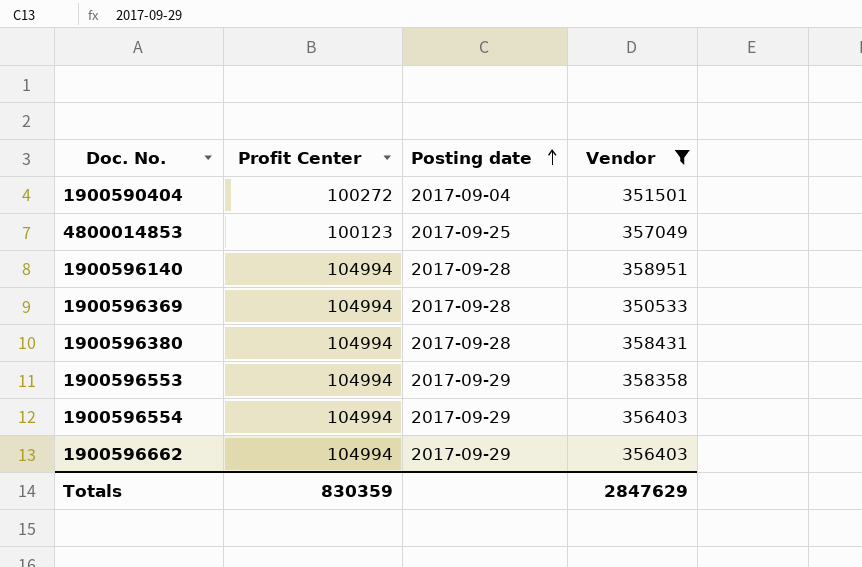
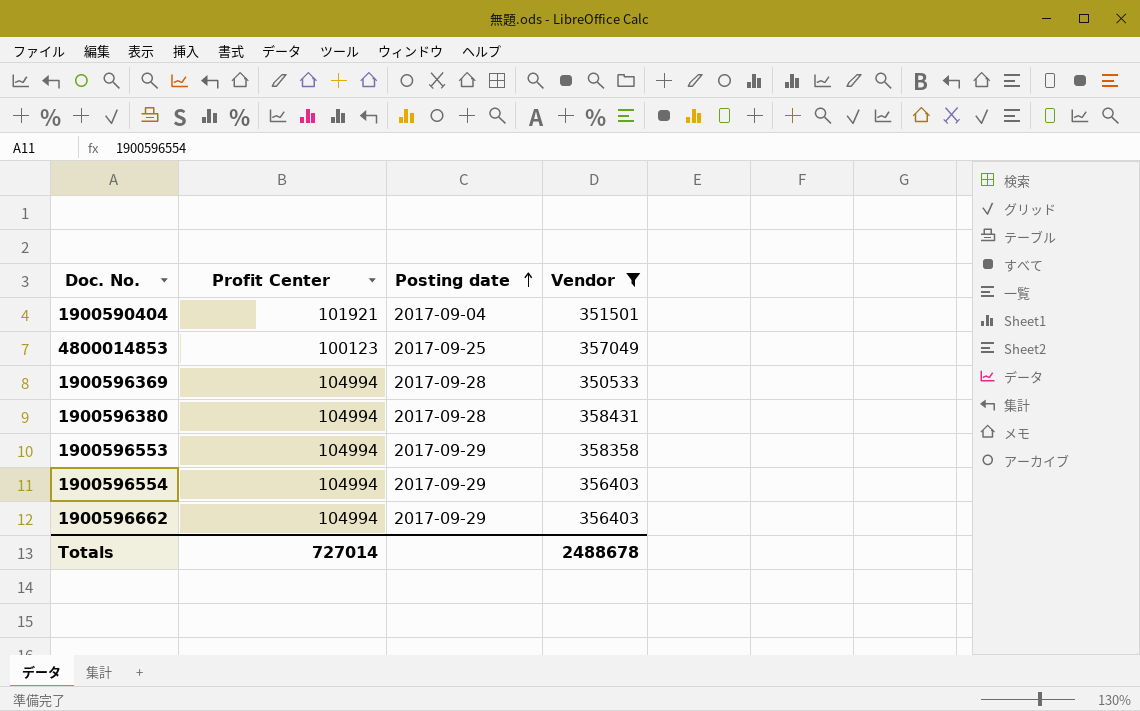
row 1900596140: 104994 | 2017-09-28 | 358951 -> none
1900590404 | Profit Center: 100272 -> 101921
Totals | Profit Center: 830359 -> 727014
Totals | Vendor: 2847629 -> 2488678

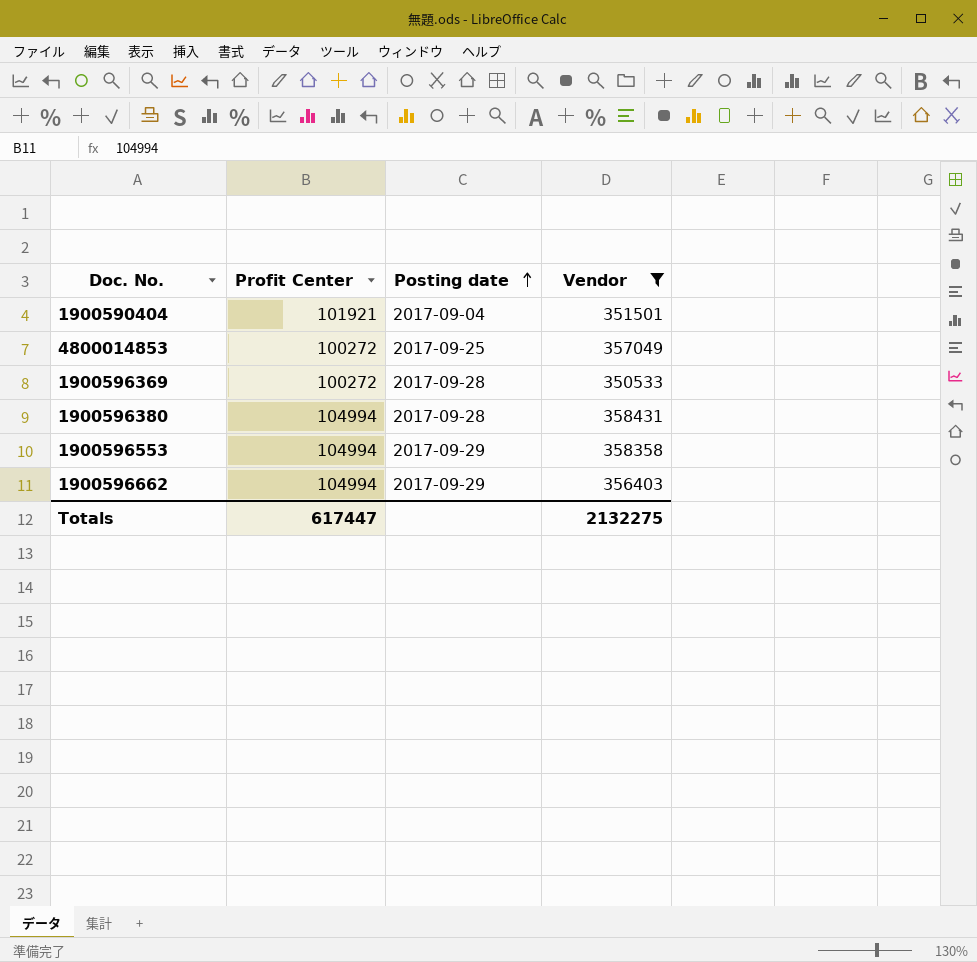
row 1900596554: 104994 | 2017-09-29 | 356403 -> none
4800014853 | Profit Center: 100123 -> 100272
1900596369 | Profit Center: 104994 -> 100272
Totals | Profit Center: 727014 -> 617447
Totals | Vendor: 2488678 -> 2132275

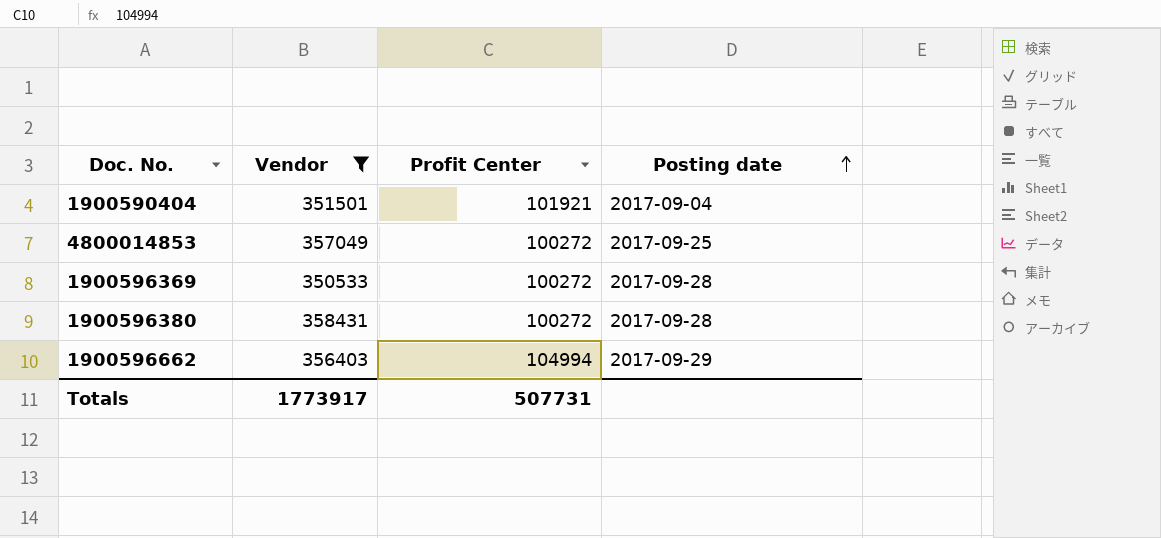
column Vendor | position: 4 -> 2
row 1900596553: 104994 | 2017-09-29 | 358358 -> none
1900596380 | Profit Center: 104994 -> 100272
Totals | Vendor: 2132275 -> 1773917
Totals | Profit Center: 617447 -> 507731

